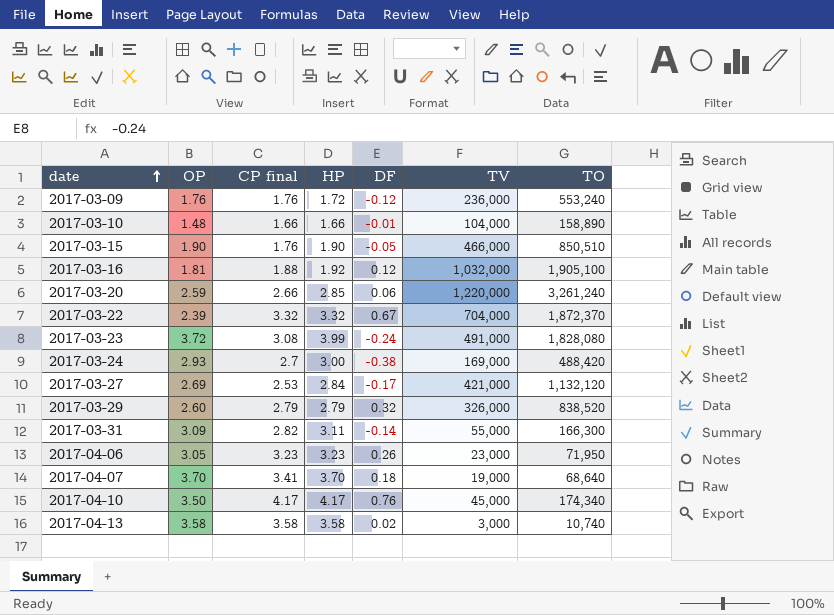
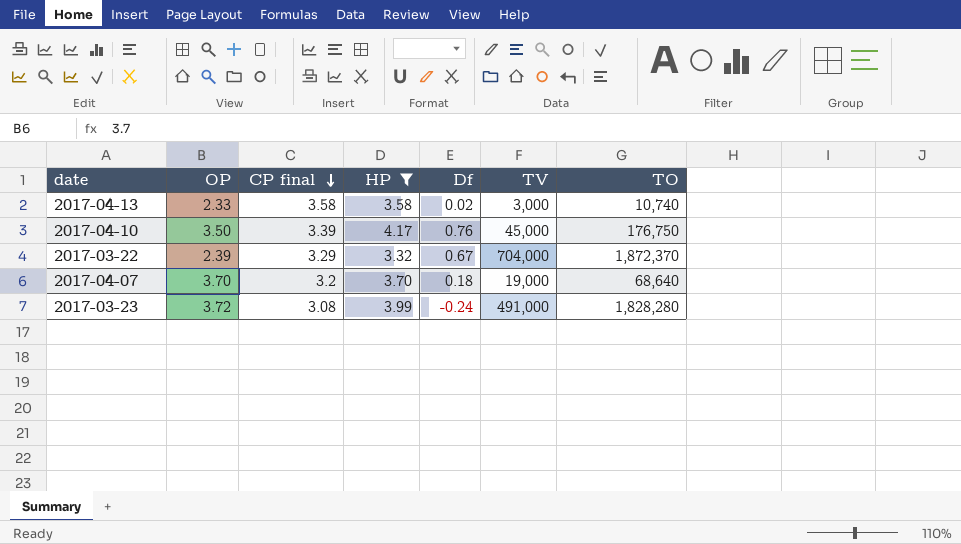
filter: none -> HP >= 3.32
row order: date ascending -> CP final descending
column name: DF -> Df
2017-04-13 | OP: 3.58 -> 2.33
2017-04-10 | CP final: 4.17 -> 3.39
2017-04-10 | TO: 174,340 -> 176,750
2017-03-22 | CP final: 3.32 -> 3.29
2017-04-07 | CP final: 3.41 -> 3.2
2017-03-23 | TO: 1,828,080 -> 1,828,280

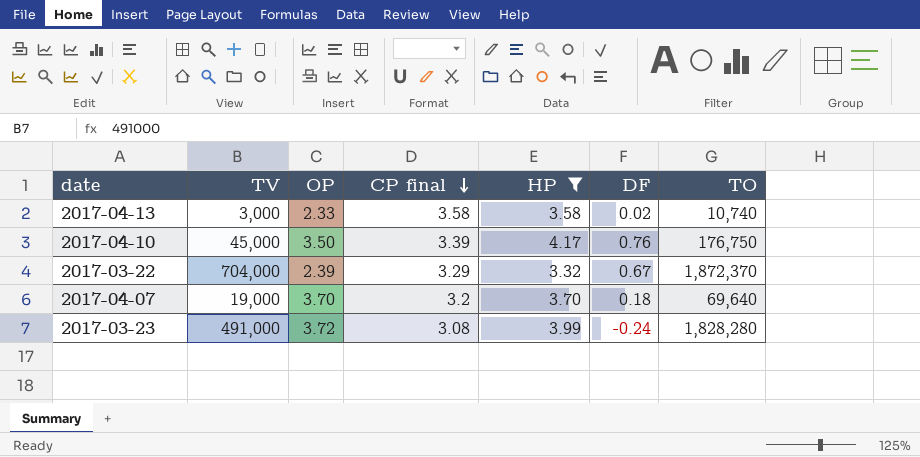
column TV | position: 6 -> 2
column name: Df -> DF
2017-04-07 | TO: 68,640 -> 69,640

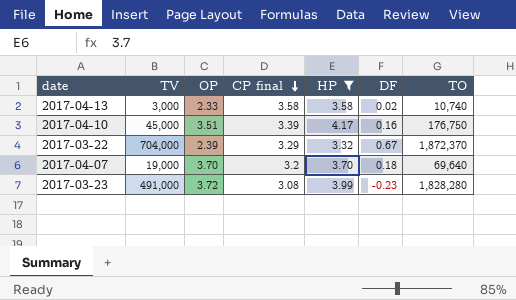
2017-04-10 | OP: 3.50 -> 3.51
2017-04-10 | DF: 0.76 -> 0.16
2017-03-23 | DF: -0.24 -> -0.23

